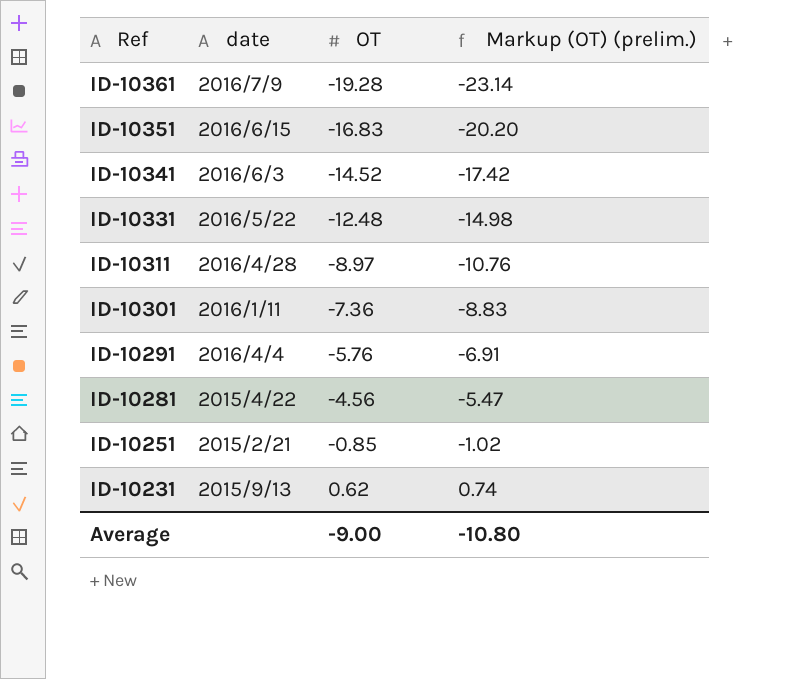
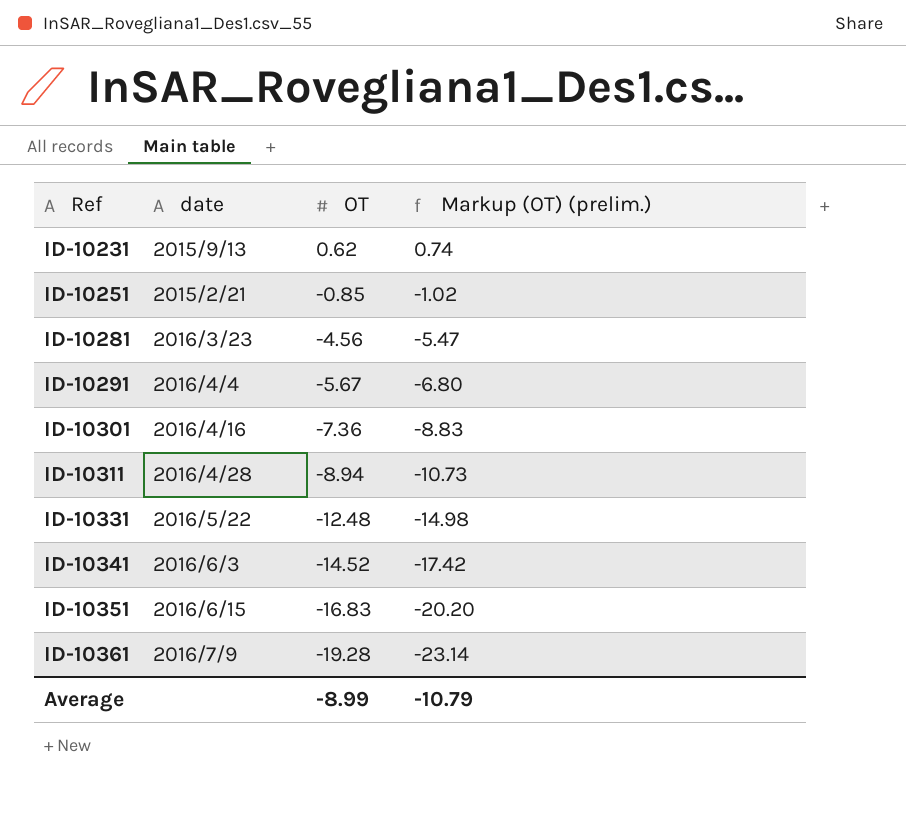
row order: Ref descending -> Ref ascending
ID-10281 | date: 2015/4/22 -> 2016/3/23
ID-10291 | OT: -5.76 -> -5.67
ID-10291 | Markup (OT) (prelim.): -6.91 -> -6.80
ID-10301 | date: 2016/1/11 -> 2016/4/16
ID-10311 | OT: -8.97 -> -8.94
ID-10311 | Markup (OT) (prelim.): -10.76 -> -10.73
Average | OT: -9.00 -> -8.99
Average | Markup (OT) (prelim.): -10.80 -> -10.79

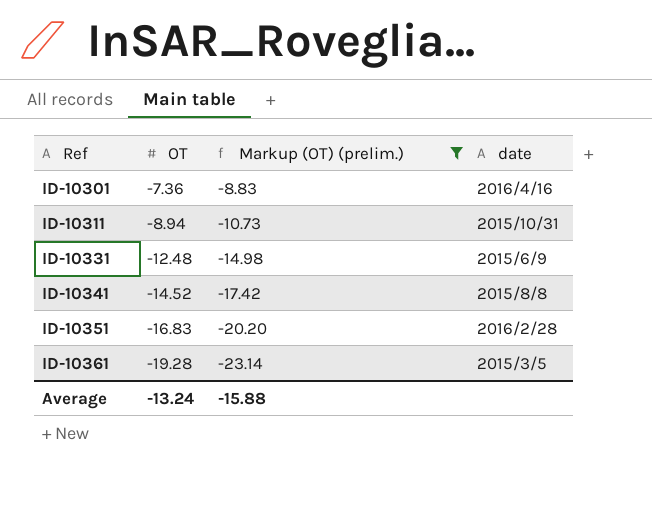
filter: none -> Markup (OT) (prelim.) <= -8.83
column date | position: 2 -> 4
ID-10311 | date: 2016/4/28 -> 2015/10/31
ID-10331 | date: 2016/5/22 -> 2015/6/9
ID-10341 | date: 2016/6/3 -> 2015/8/8
ID-10351 | date: 2016/6/15 -> 2016/2/28
ID-10361 | date: 2016/7/9 -> 2015/3/5
Average | OT: -8.99 -> -13.24
Average | Markup (OT) (prelim.): -10.79 -> -15.88

